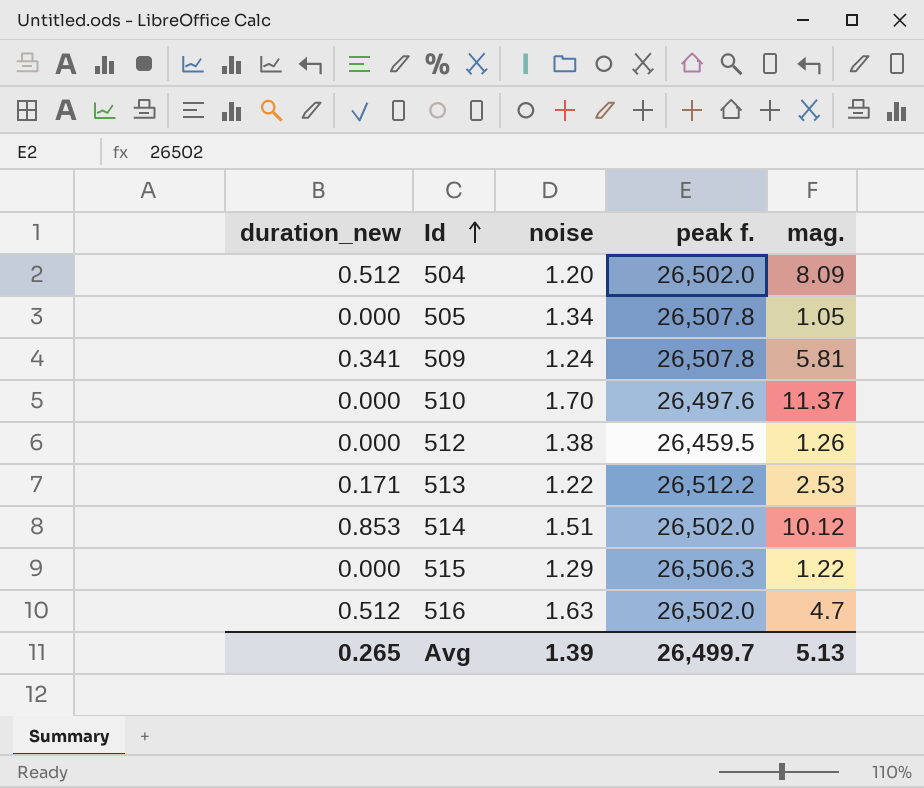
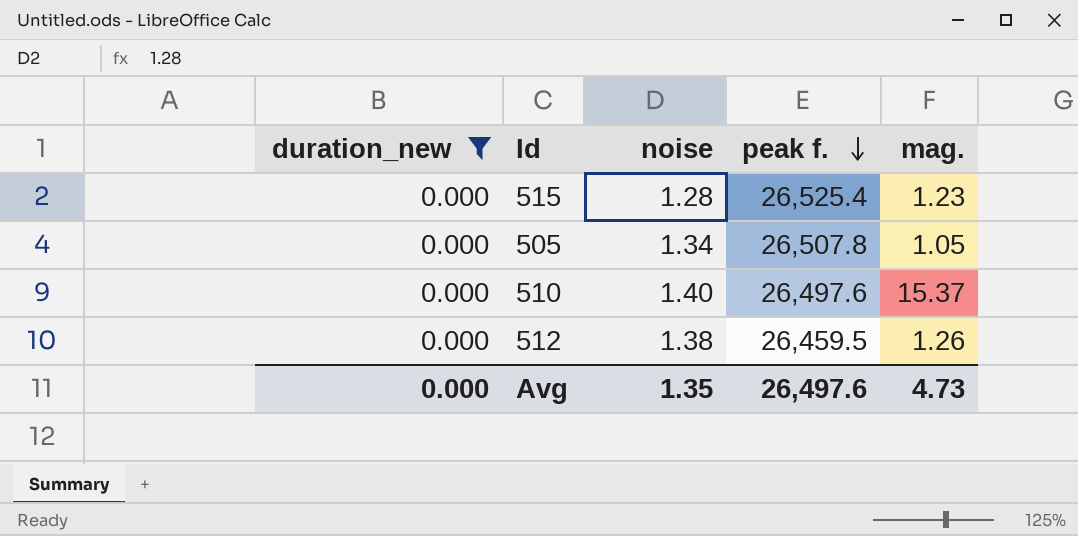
filter: none -> duration_new = 0.000
row order: Id ascending -> peak f. descending
515 | noise: 1.29 -> 1.28
515 | peak f.: 26,506.3 -> 26,525.4
515 | mag.: 1.22 -> 1.23
510 | noise: 1.70 -> 1.40
510 | mag.: 11.37 -> 15.37
Avg | duration_new: 0.265 -> 0.000
Avg | noise: 1.39 -> 1.35
Avg | peak f.: 26,499.7 -> 26,497.6
Avg | mag.: 5.13 -> 4.73

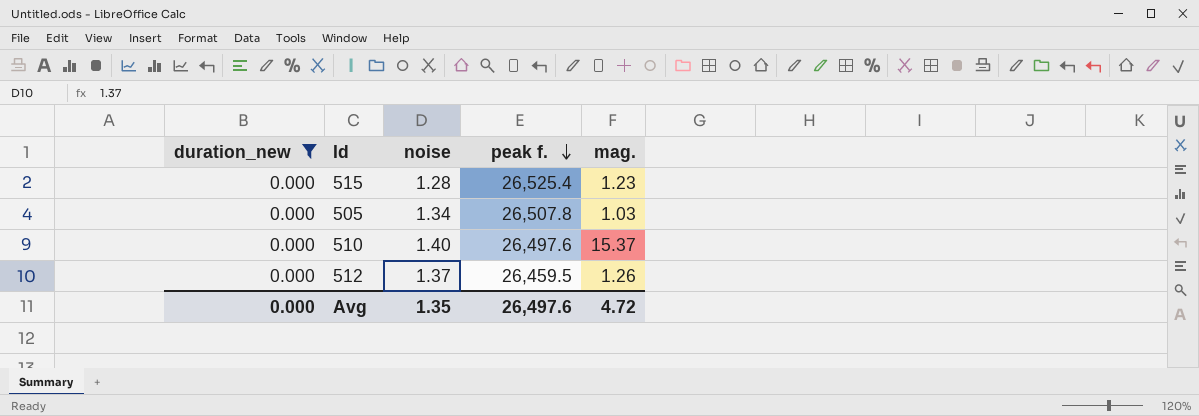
505 | mag.: 1.05 -> 1.03
512 | noise: 1.38 -> 1.37
Avg | mag.: 4.73 -> 4.72

